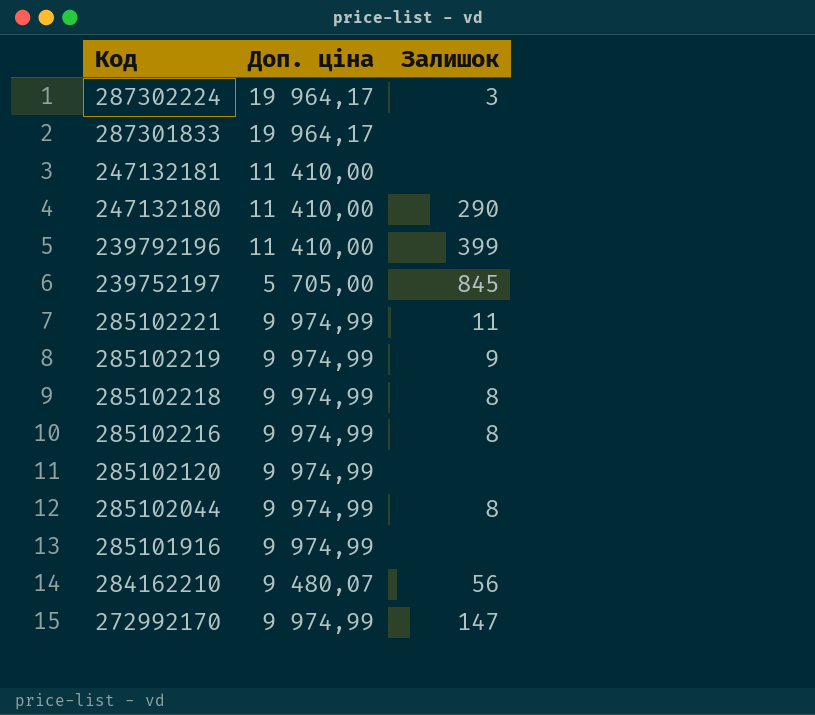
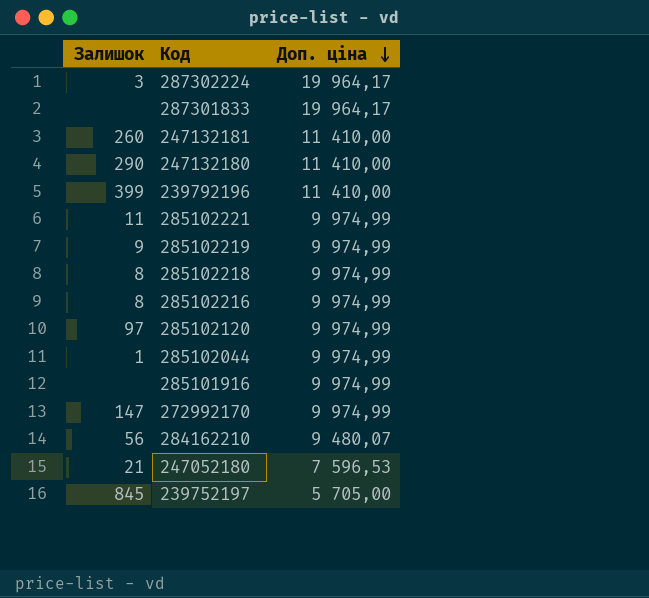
row order: none -> Доп. ціна descending
column Залишок | position: 3 -> 1
247132181 | Залишок: none -> 260
285102120 | Залишок: none -> 97
285102044 | Залишок: 8 -> 1
row 247052180: none -> 21 | 7 596,53

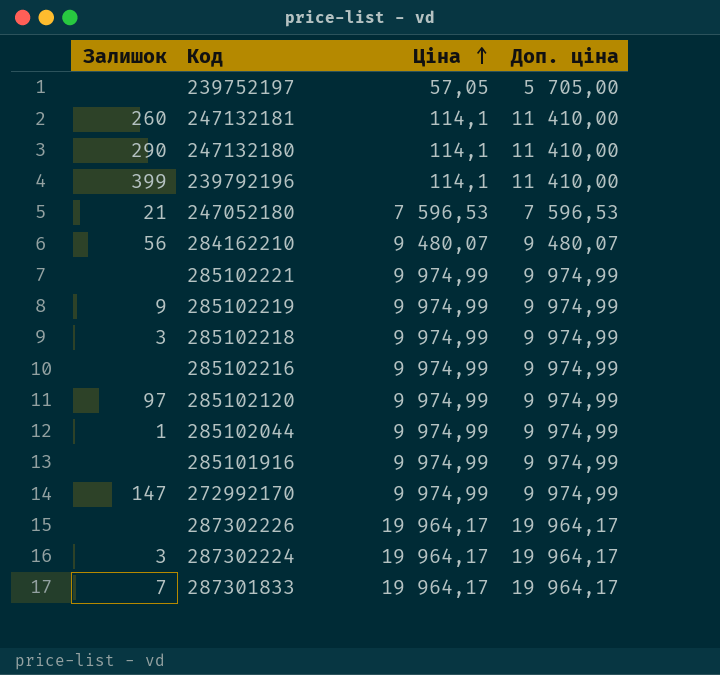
row order: Доп. ціна descending -> Ціна ascending
column Ціна | position: none -> 3
239752197 | Залишок: 845 -> none
285102221 | Залишок: 11 -> none
285102218 | Залишок: 8 -> 3
285102216 | Залишок: 8 -> none
row 287302226: none -> none | 19 964,17 | 19 964,17
287301833 | Залишок: none -> 7

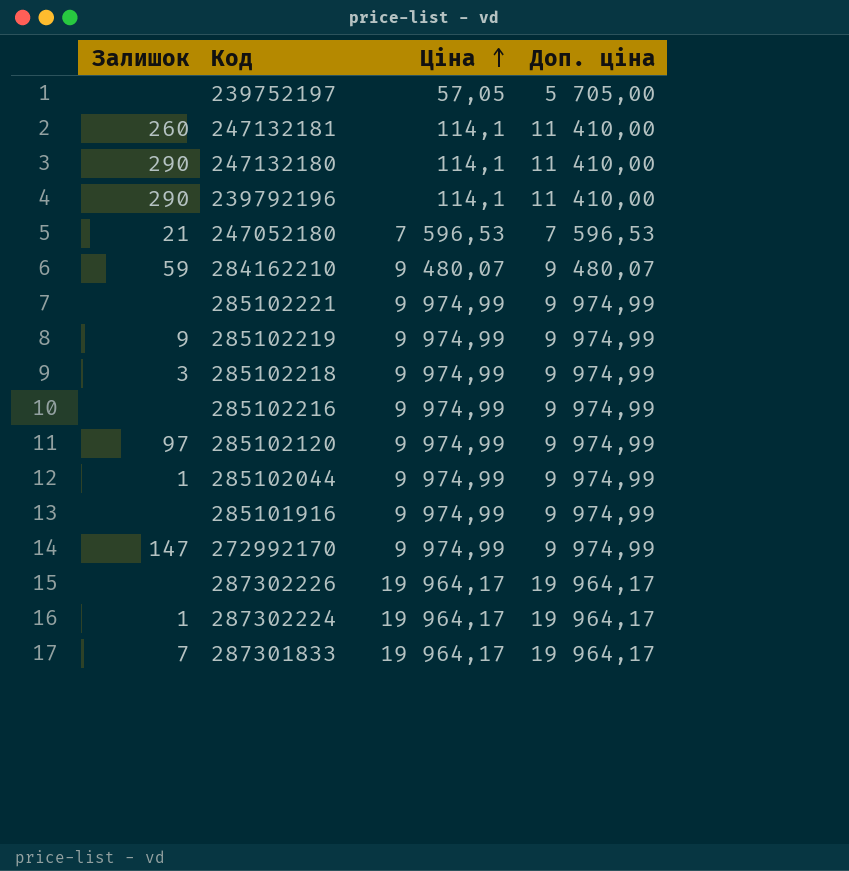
239792196 | Залишок: 399 -> 290
284162210 | Залишок: 56 -> 59
287302224 | Залишок: 3 -> 1

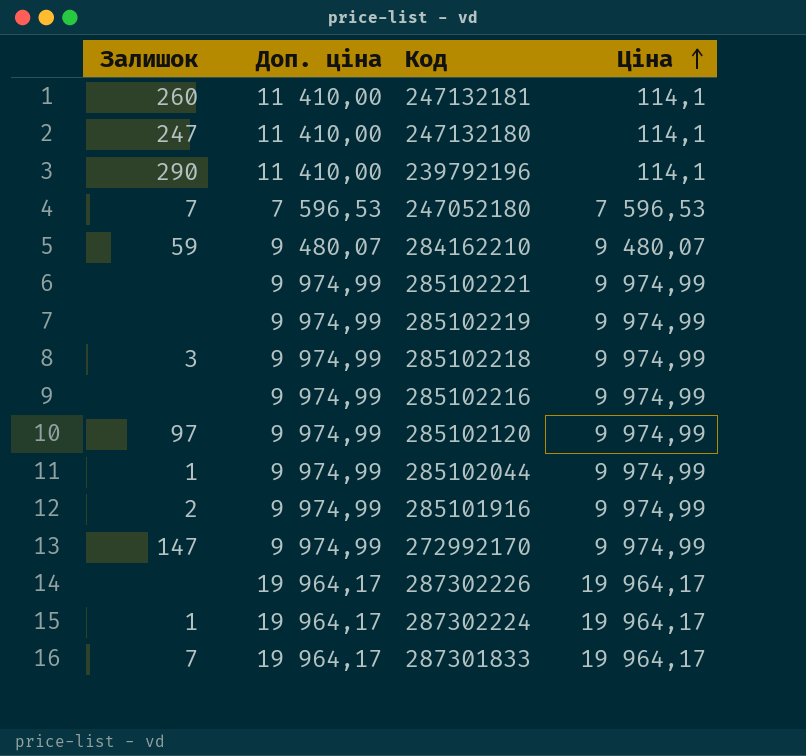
column Доп. ціна | position: 4 -> 2
row 239752197: none | 57,05 | 5 705,00 -> none
247132180 | Залишок: 290 -> 247
247052180 | Залишок: 21 -> 7
285102219 | Залишок: 9 -> none
285101916 | Залишок: none -> 2

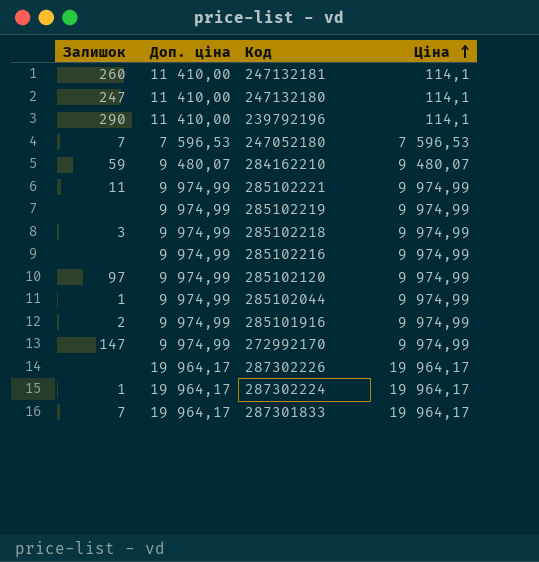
285102221 | Залишок: none -> 11

